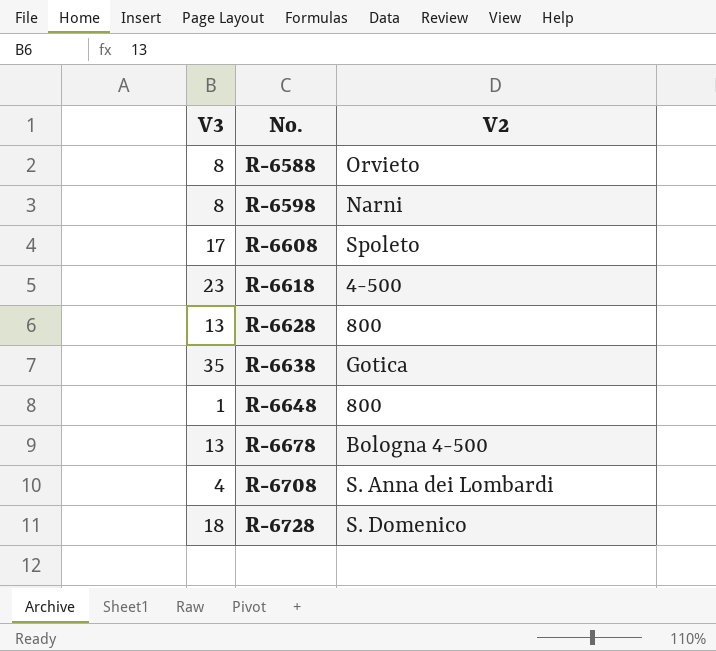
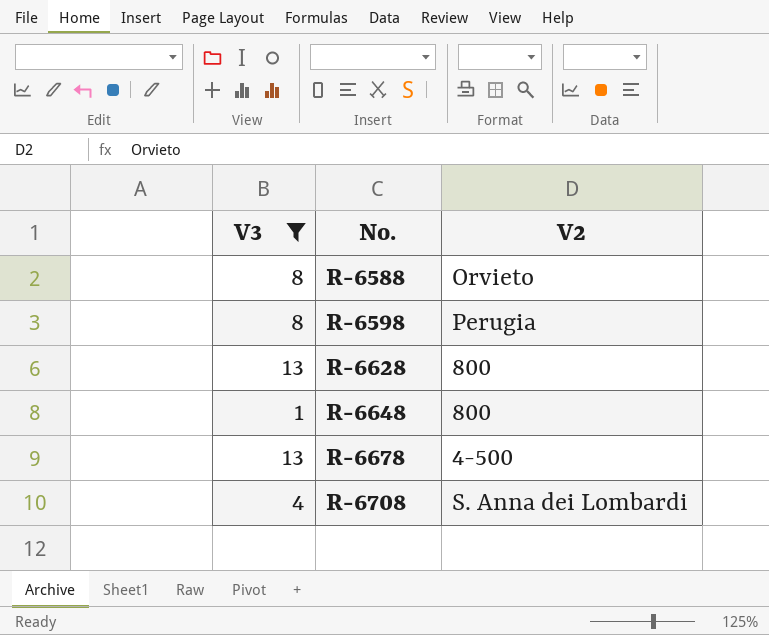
filter: none -> V3 <= 13
R-6598 | V2: Narni -> Perugia
R-6678 | V2: Bologna 4-500 -> 4-500

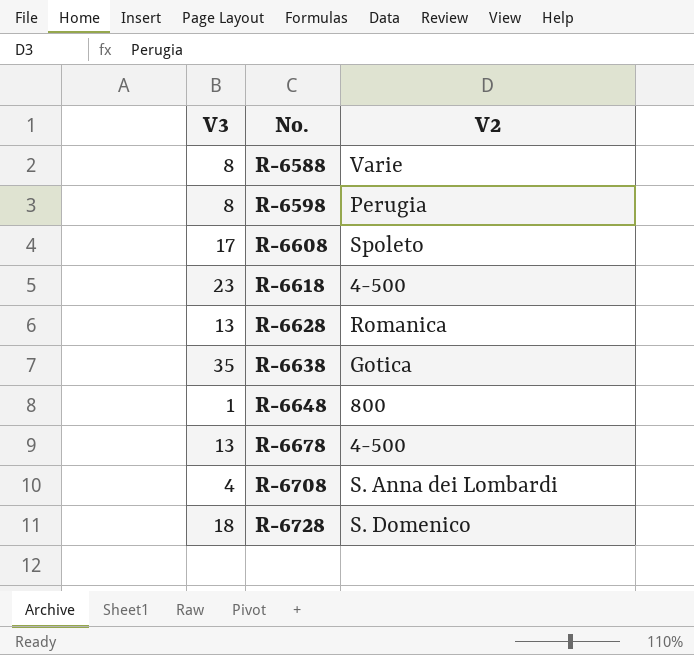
filter: V3 <= 13 -> none
R-6588 | V2: Orvieto -> Varie
R-6628 | V2: 800 -> Romanica

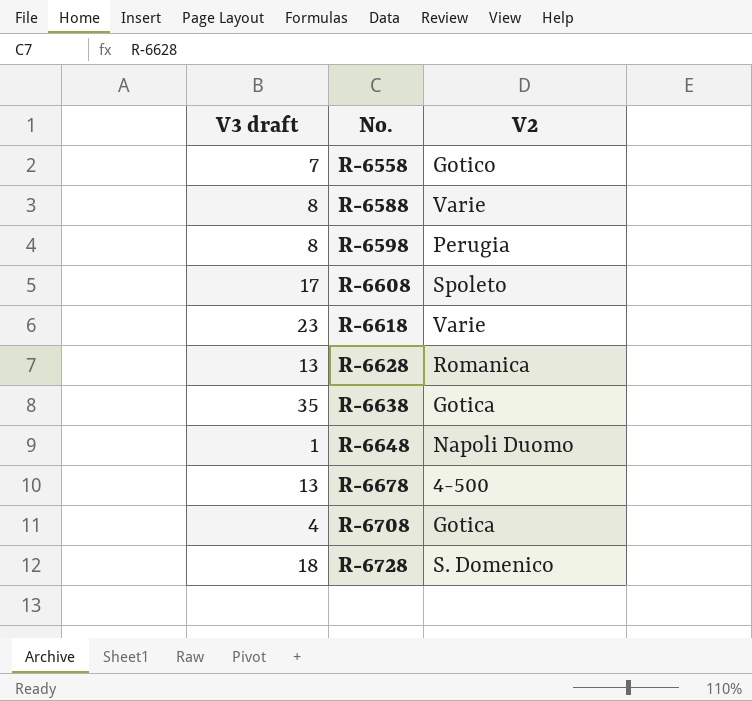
column name: V3 -> V3 draft
row R-6558: none -> 7 | Gotico
R-6618 | V2: 4-500 -> Varie
R-6648 | V2: 800 -> Napoli Duomo
R-6708 | V2: S. Anna dei Lombardi -> Gotica

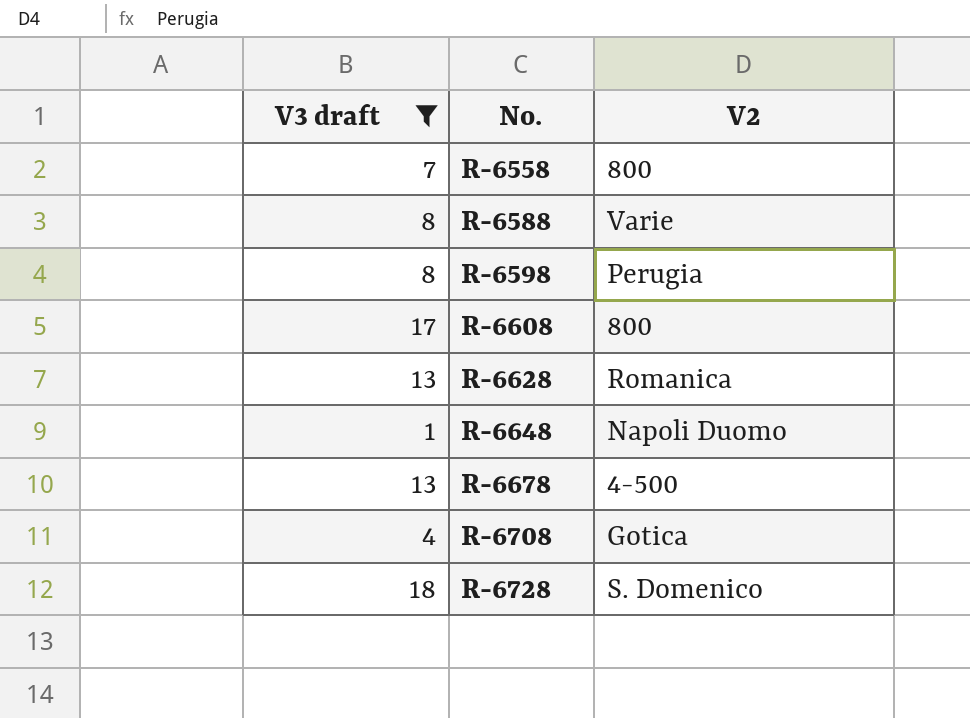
filter: none -> V3 draft <= 18
R-6558 | V2: Gotico -> 800
R-6608 | V2: Spoleto -> 800

